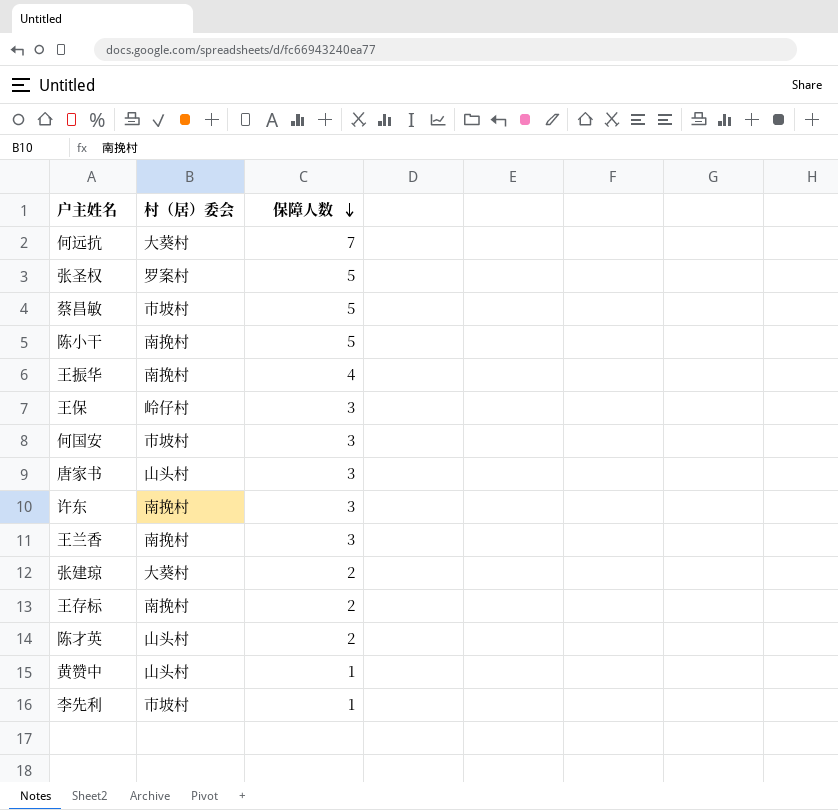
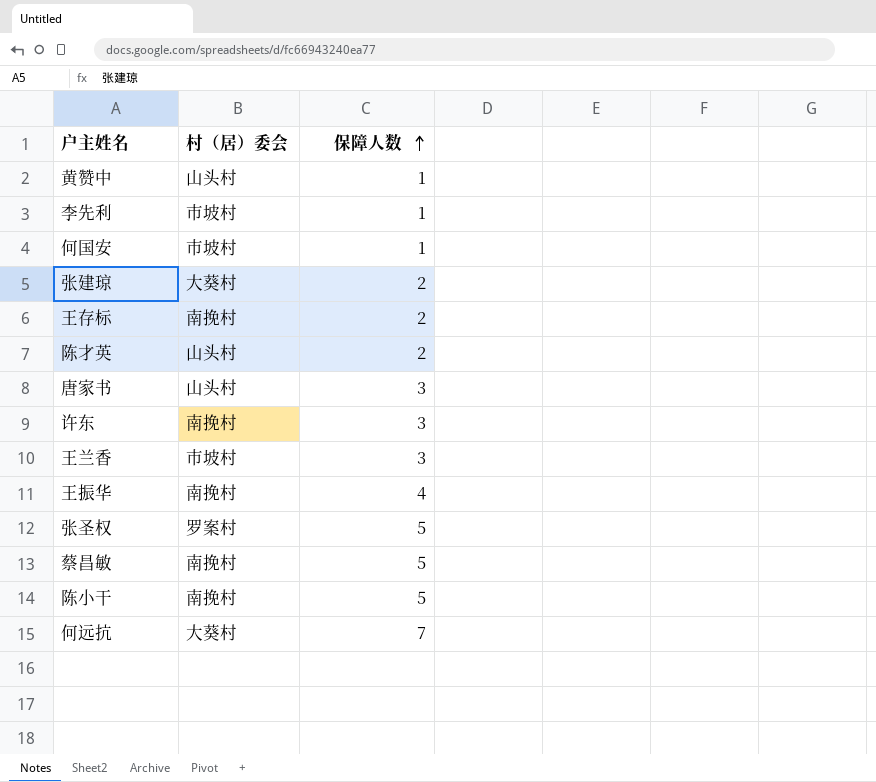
row order: 保障人数 descending -> 保障人数 ascending
row 王保: 岭仔村 | 3 -> none
何国安 | 保障人数: 3 -> 1
王兰香 | 村（居）委会: 南挽村 -> 市坡村
蔡昌敏 | 村（居）委会: 市坡村 -> 南挽村

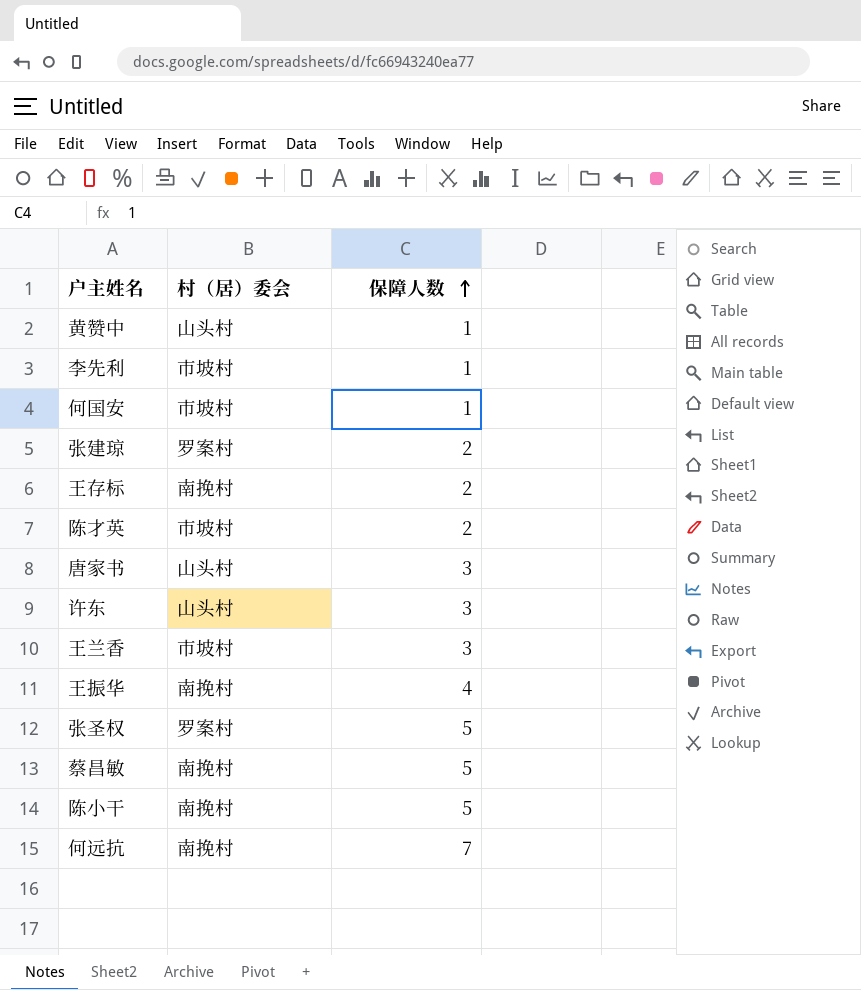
张建琼 | 村（居）委会: 大葵村 -> 罗案村
陈才英 | 村（居）委会: 山头村 -> 市坡村
许东 | 村（居）委会: 南挽村 -> 山头村
何远抗 | 村（居）委会: 大葵村 -> 南挽村

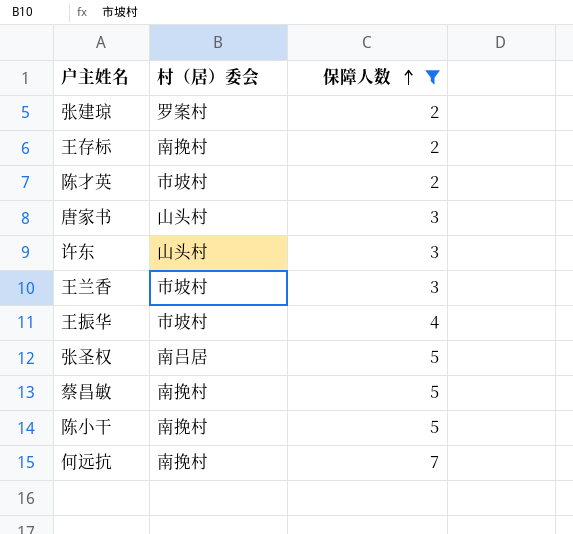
filter: none -> 保障人数 != 1
王振华 | 村（居）委会: 南挽村 -> 市坡村
张圣权 | 村（居）委会: 罗案村 -> 南吕居

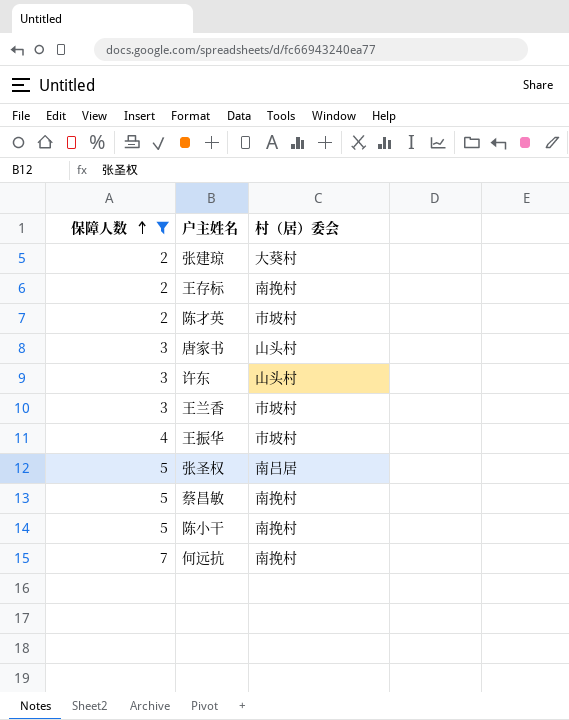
column 保障人数 | position: 3 -> 1
张建琼 | 村（居）委会: 罗案村 -> 大葵村

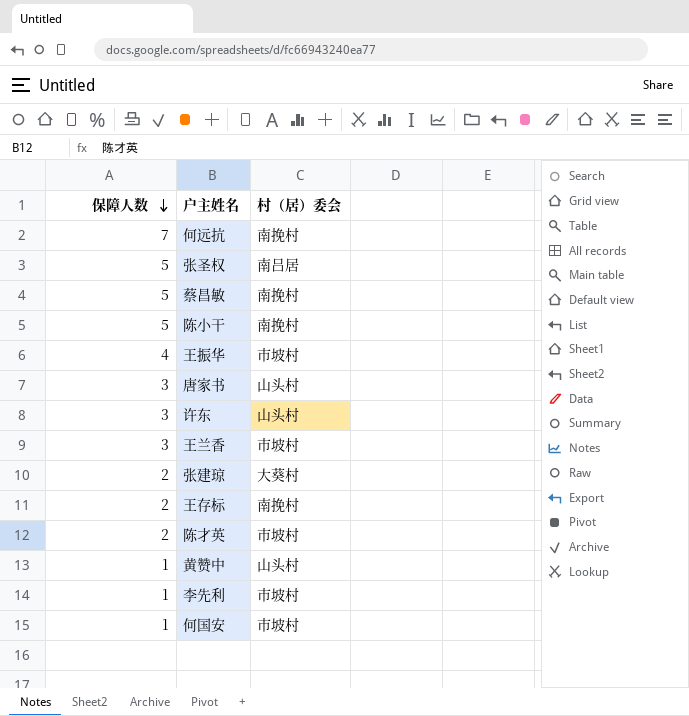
filter: 保障人数 != 1 -> none
row order: 保障人数 ascending -> 保障人数 descending

